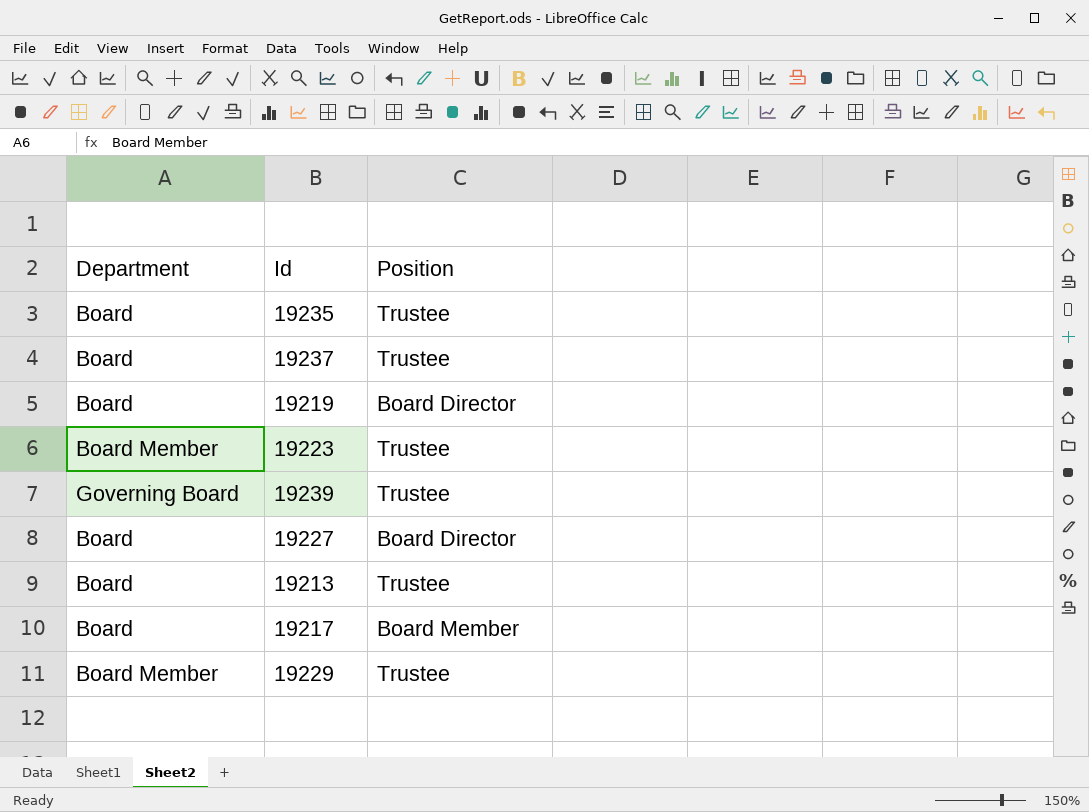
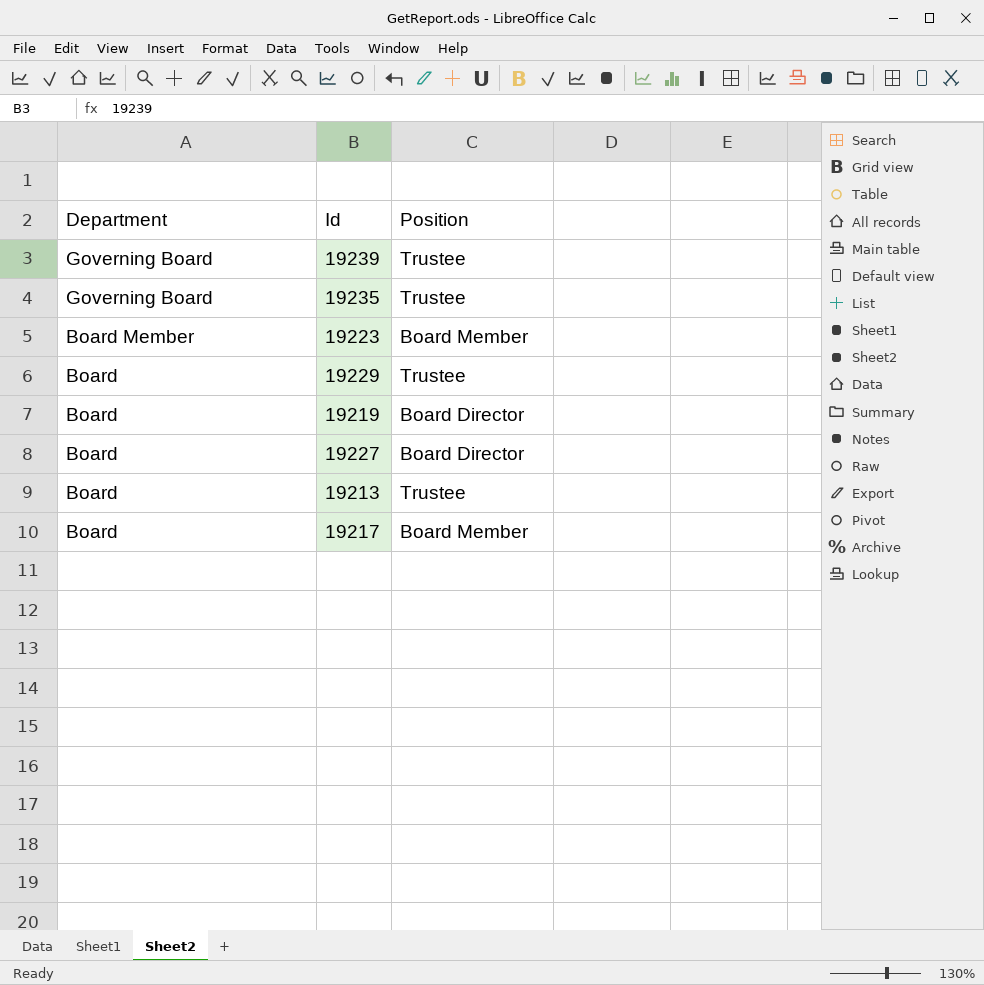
row order: none -> Department descending
row 19237: Board | Trustee -> none
19235 | Department: Board -> Governing Board
19223 | Position: Trustee -> Board Member
19229 | Department: Board Member -> Board

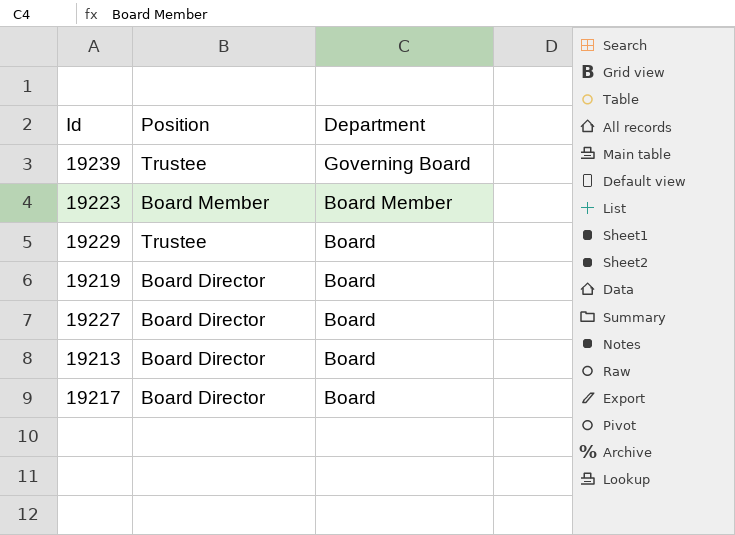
column Department | position: 1 -> 3
row 19235: Governing Board | Trustee -> none
19213 | Position: Trustee -> Board Director
19217 | Position: Board Member -> Board Director

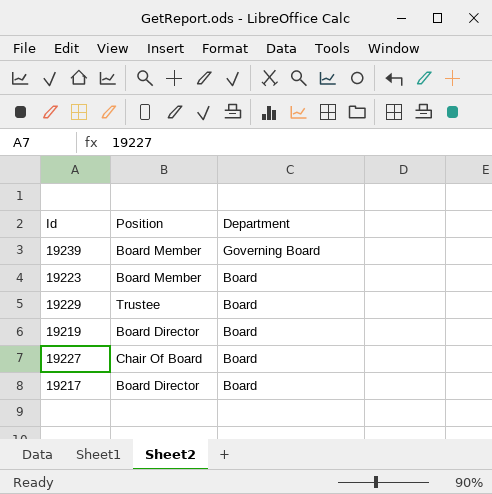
row 19213: Board Director | Board -> none
19239 | Position: Trustee -> Board Member
19223 | Department: Board Member -> Board
19227 | Position: Board Director -> Chair Of Board

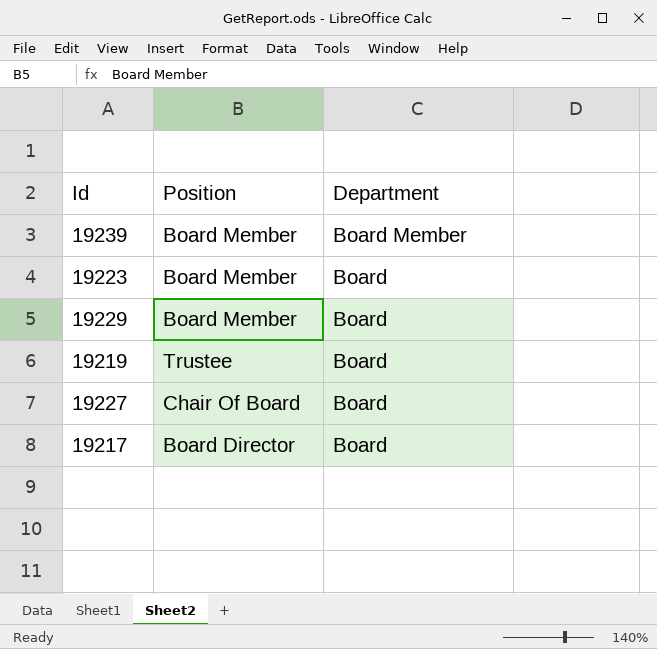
19239 | Department: Governing Board -> Board Member
19229 | Position: Trustee -> Board Member
19219 | Position: Board Director -> Trustee

